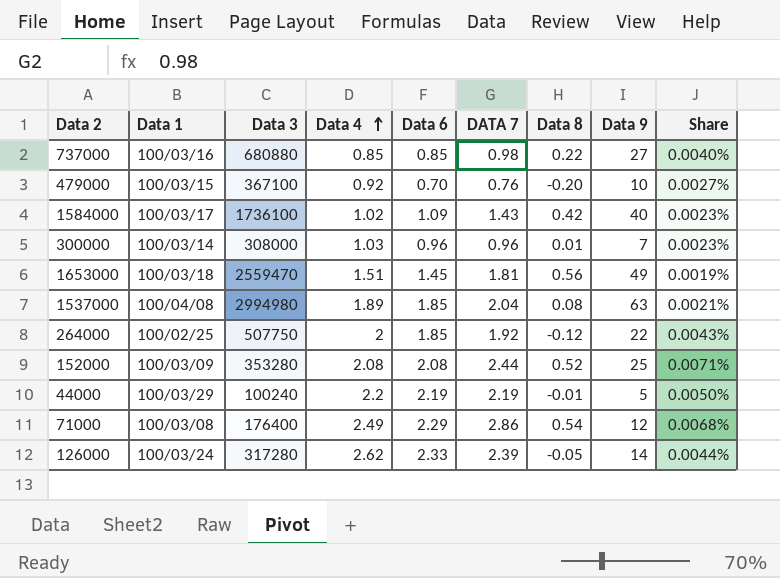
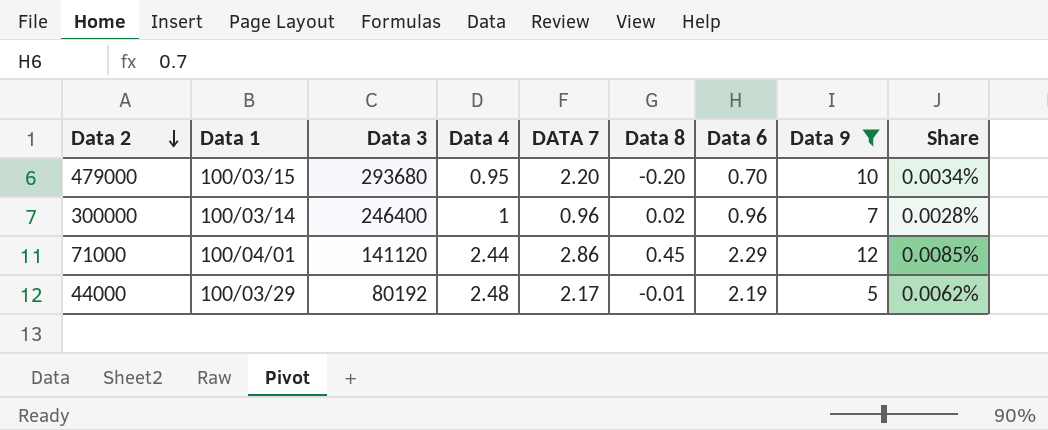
filter: none -> Data 9 <= 12
row order: Data 4 ascending -> Data 2 descending
column Data 6 | position: 5 -> 7
479000 | Data 3: 367100 -> 293680
479000 | Data 4: 0.92 -> 0.95
479000 | DATA 7: 0.76 -> 2.20
479000 | Share: 0.0027% -> 0.0034%
300000 | Data 3: 308000 -> 246400
300000 | Data 4: 1.03 -> 1
300000 | Data 8: 0.01 -> 0.02
300000 | Share: 0.0023% -> 0.0028%
71000 | Data 1: 100/03/08 -> 100/04/01
71000 | Data 3: 176400 -> 141120
71000 | Data 4: 2.49 -> 2.44
71000 | Data 8: 0.54 -> 0.45
71000 | Share: 0.0068% -> 0.0085%
44000 | Data 3: 100240 -> 80192
44000 | Data 4: 2.2 -> 2.48
44000 | DATA 7: 2.19 -> 2.17
44000 | Share: 0.0050% -> 0.0062%

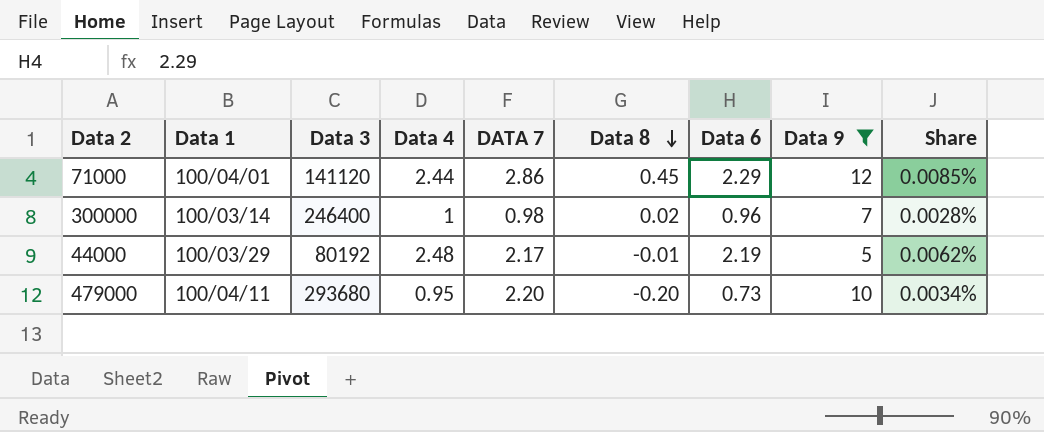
row order: Data 2 descending -> Data 8 descending
300000 | DATA 7: 0.96 -> 0.98
479000 | Data 1: 100/03/15 -> 100/04/11
479000 | Data 6: 0.70 -> 0.73

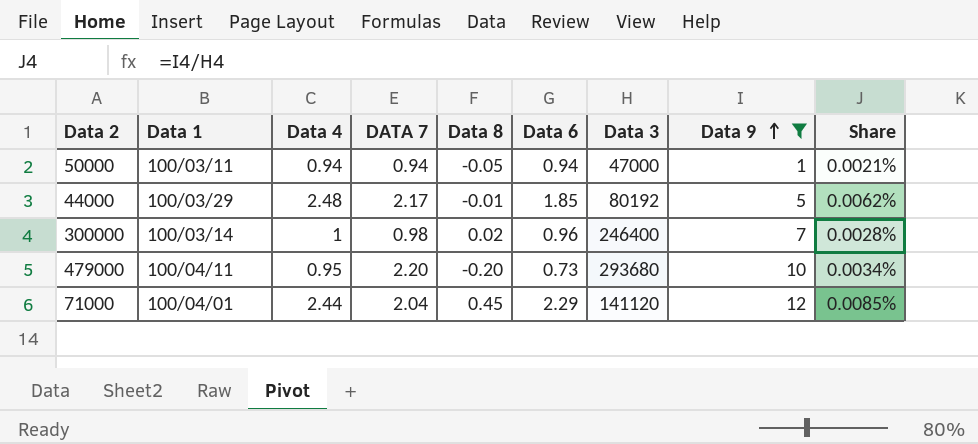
row order: Data 8 descending -> Data 9 ascending
column Data 3 | position: 3 -> 7
row 50000: none -> 100/03/11 | 0.94 | 0.94 | -0.05 | 0.94 | 47000 | 1 | 0.0021%
44000 | Data 6: 2.19 -> 1.85
71000 | DATA 7: 2.86 -> 2.04

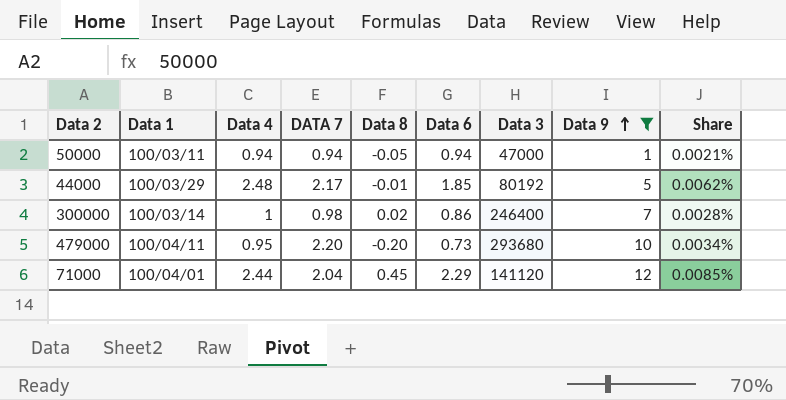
300000 | Data 6: 0.96 -> 0.86

